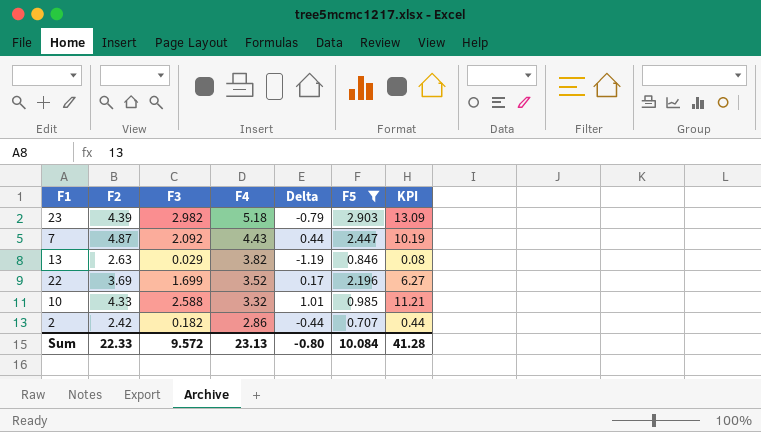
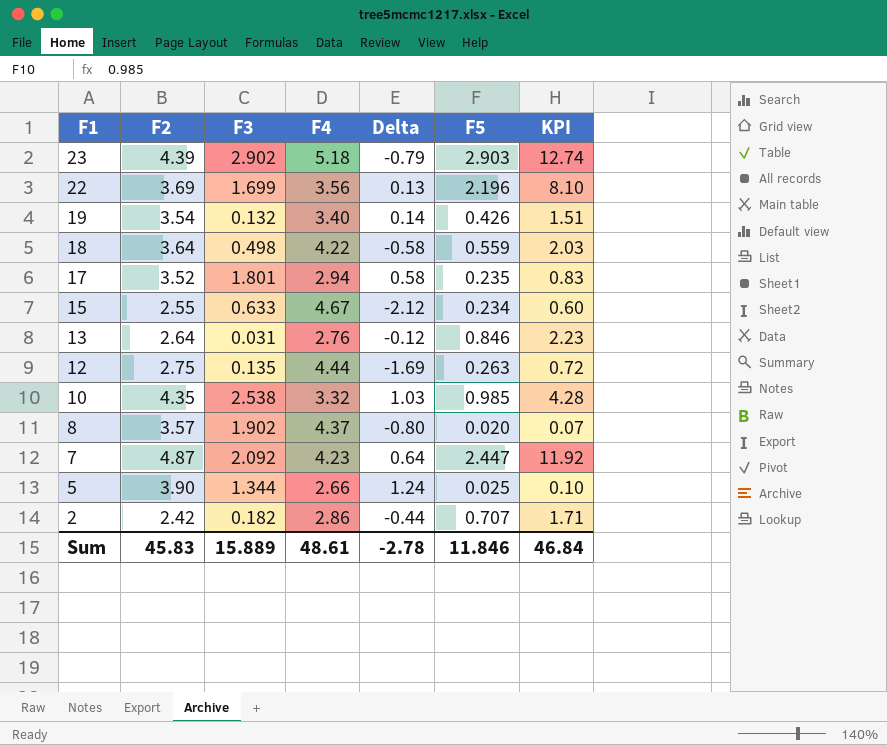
filter: F5 >= 0.707 -> none
row order: F4 descending -> F1 descending
column KPI | formula: [F2] * [F3] -> [F2] * [F5]
23 | F3: 2.982 -> 2.902
22 | F4: 3.52 -> 3.56
22 | Delta: 0.17 -> 0.13
13 | F2: 2.63 -> 2.64
13 | F3: 0.029 -> 0.031
13 | F4: 3.82 -> 2.76
13 | Delta: -1.19 -> -0.12
10 | F2: 4.33 -> 4.35
10 | F3: 2.588 -> 2.538
10 | Delta: 1.01 -> 1.03
7 | F4: 4.43 -> 4.23
7 | Delta: 0.44 -> 0.64
Sum | F2: 22.33 -> 45.83
Sum | F3: 9.572 -> 15.889
Sum | F4: 23.13 -> 48.61
Sum | Delta: -0.80 -> -2.78
Sum | F5: 10.084 -> 11.846
Sum | KPI: 41.28 -> 46.84

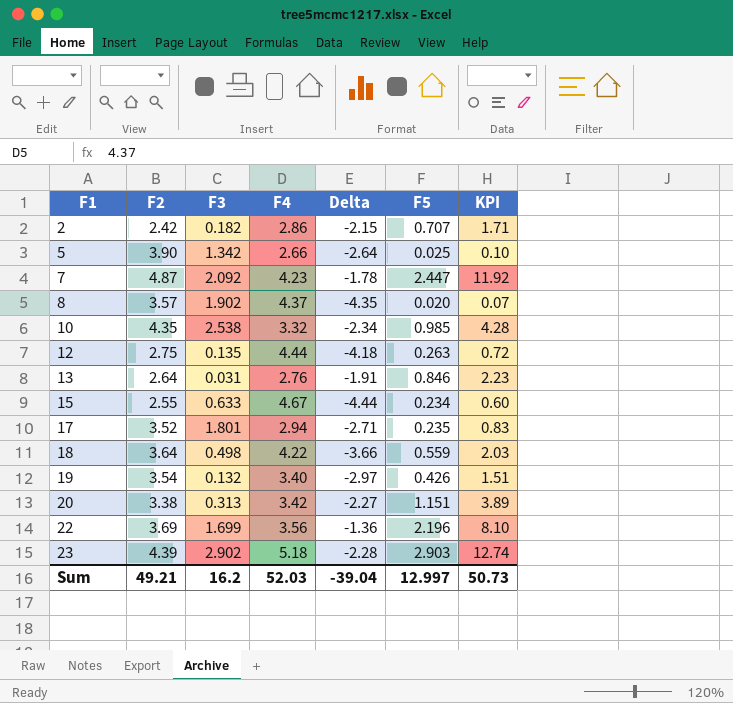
row order: F1 descending -> F1 ascending
column Delta | formula: [F2] - [F4] -> [F5] - [F4]
5 | F3: 1.344 -> 1.342
row 20: none -> 3.38 | 0.313 | 3.42 | -2.27 | 1.151 | 3.89
Sum | F2: 45.83 -> 49.21
Sum | F3: 15.889 -> 16.2
Sum | F4: 48.61 -> 52.03
Sum | Delta: -2.78 -> -39.04
Sum | F5: 11.846 -> 12.997
Sum | KPI: 46.84 -> 50.73

